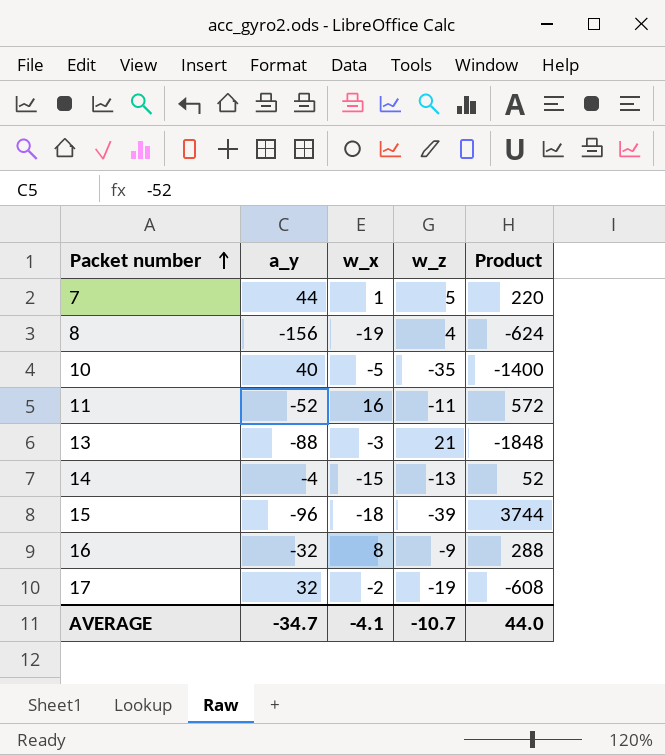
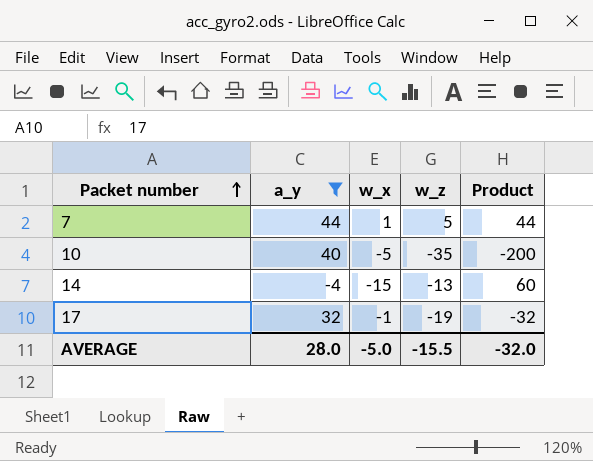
filter: none -> a_y >= -4
column Product | formula: [a_y] * [w_z] -> [a_y] * [w_x]
17 | w_x: -2 -> -1
AVERAGE | a_y: -34.7 -> 28.0
AVERAGE | w_x: -4.1 -> -5.0
AVERAGE | w_z: -10.7 -> -15.5
AVERAGE | Product: 44.0 -> -32.0

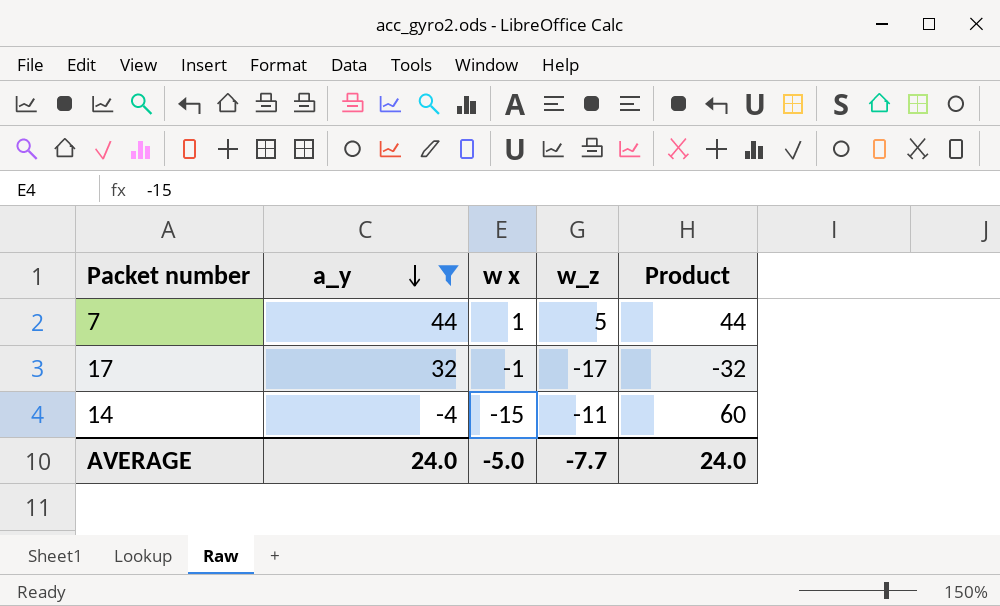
row order: Packet number ascending -> a_y descending
column name: w_x -> w x
row 10: 40 | -5 | -35 | -200 -> none
17 | w_z: -19 -> -17
14 | w_z: -13 -> -11
AVERAGE | a_y: 28.0 -> 24.0
AVERAGE | w_z: -15.5 -> -7.7
AVERAGE | Product: -32.0 -> 24.0

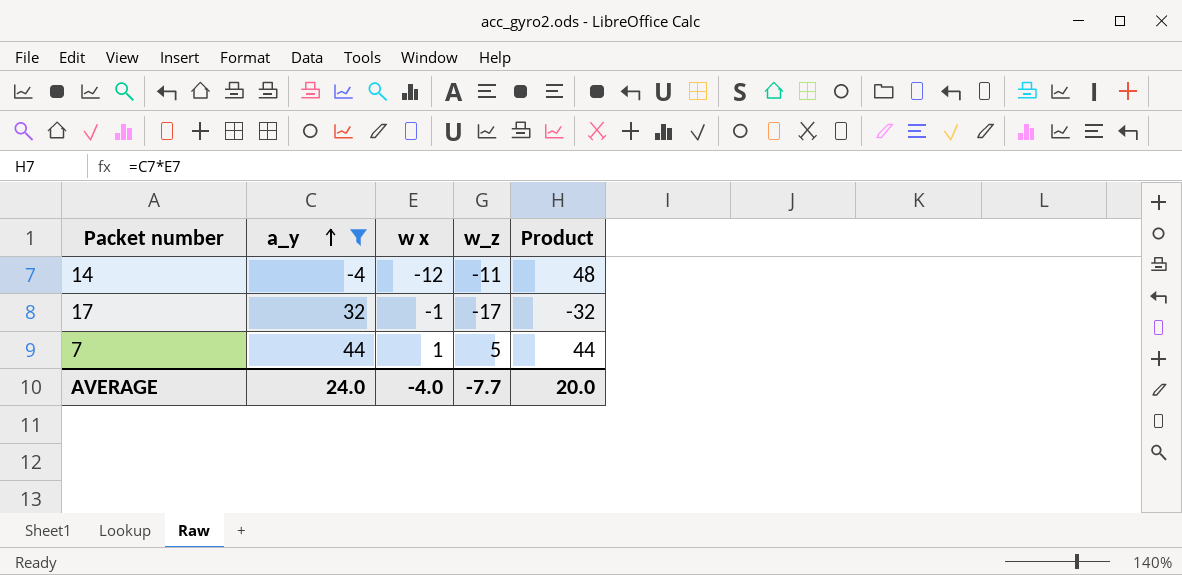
row order: a_y descending -> a_y ascending
14 | w x: -15 -> -12
14 | Product: 60 -> 48
AVERAGE | w x: -5.0 -> -4.0
AVERAGE | Product: 24.0 -> 20.0

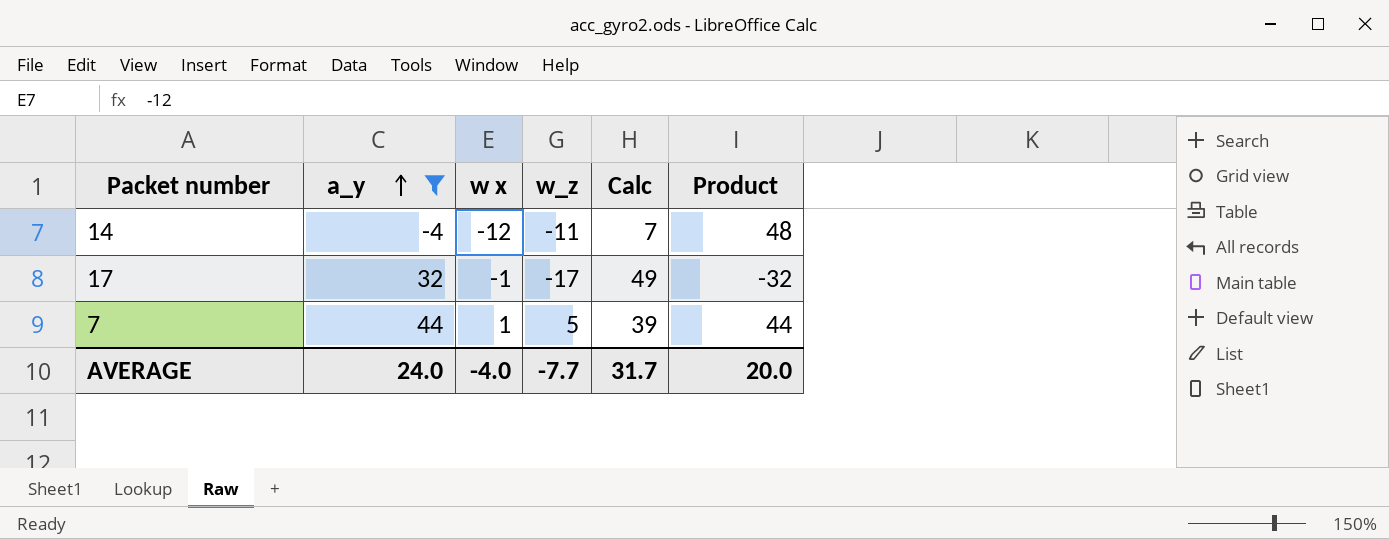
column Calc | formula: none -> [a_y] - [w_z]

